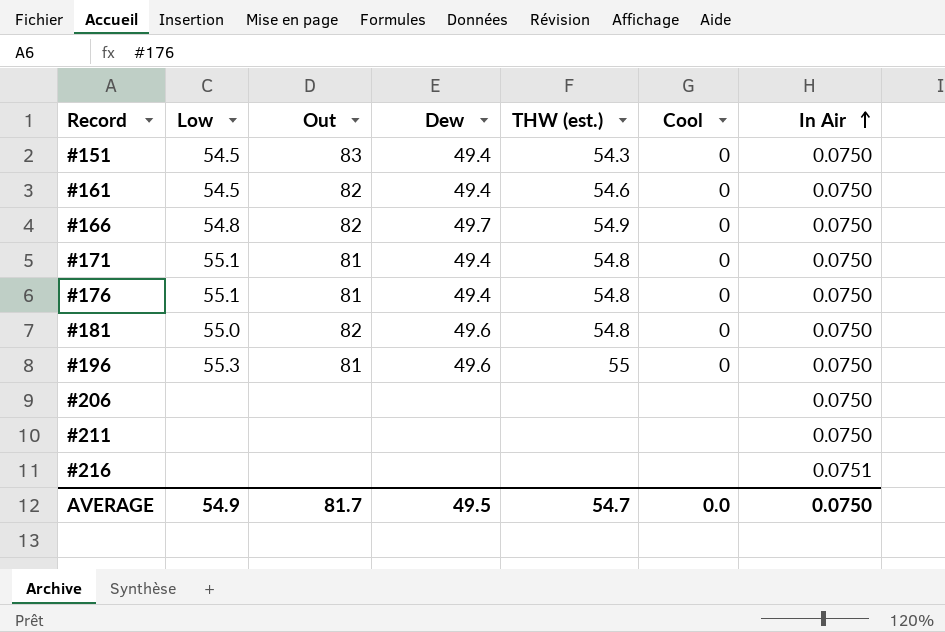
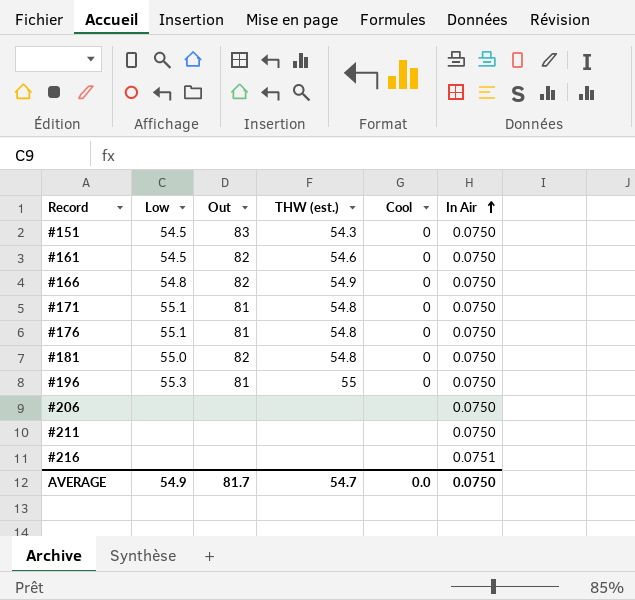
column Dew | position: 4 -> none

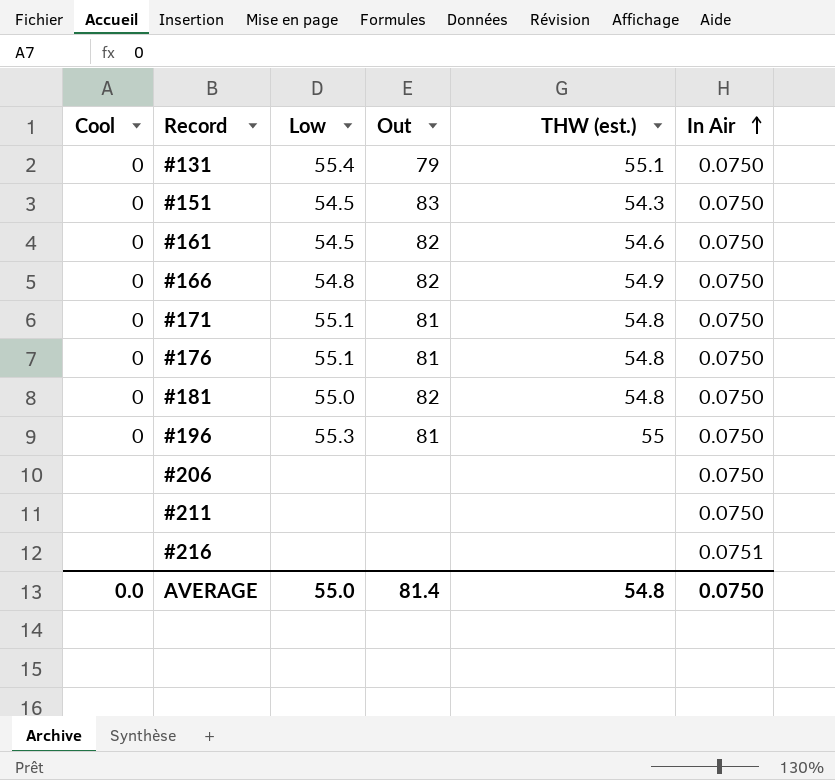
column Cool | position: 5 -> 1
row #131: none -> 0 | 55.4 | 79 | 55.1 | 0.0750
AVERAGE | Low: 54.9 -> 55.0
AVERAGE | Out: 81.7 -> 81.4
AVERAGE | THW (est.): 54.7 -> 54.8

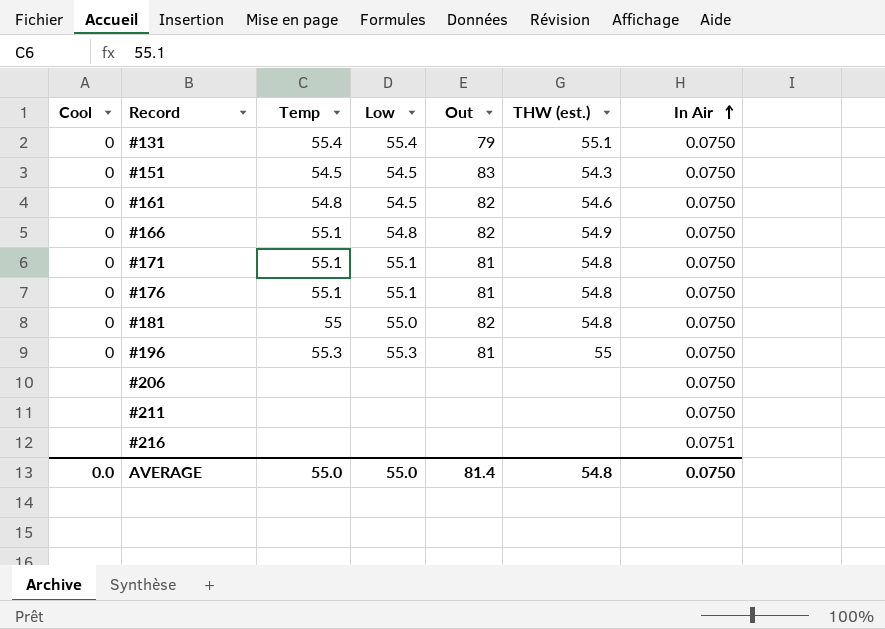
column Temp | position: none -> 3

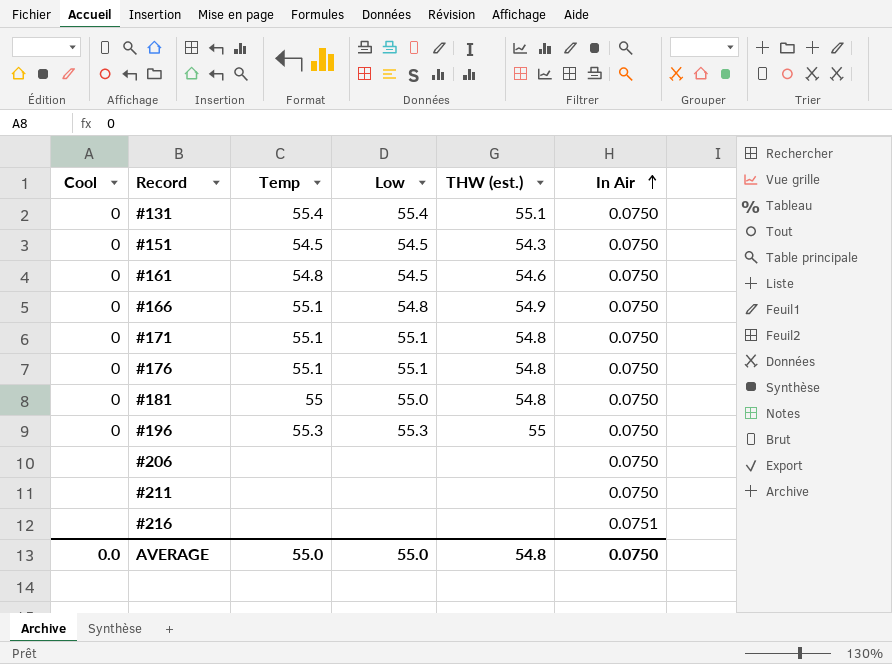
column Out | position: 5 -> none

